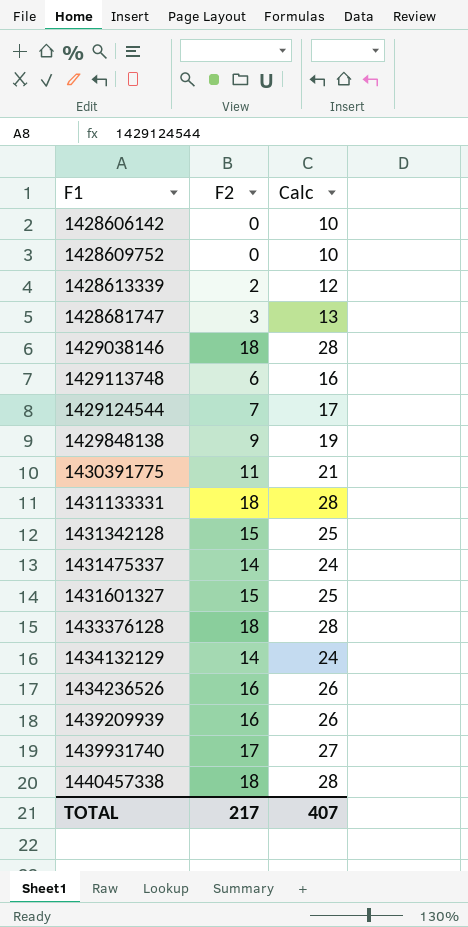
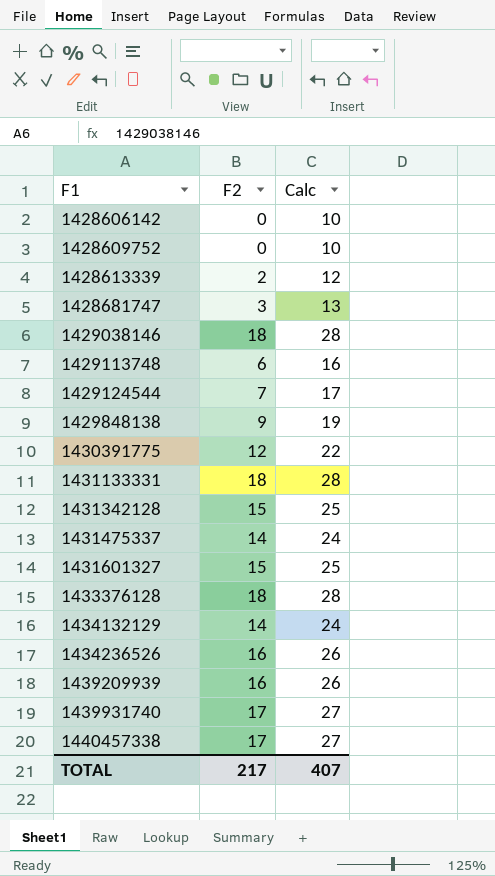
1430391775 | F2: 11 -> 12
1430391775 | Calc: 21 -> 22
1440457338 | F2: 18 -> 17
1440457338 | Calc: 28 -> 27

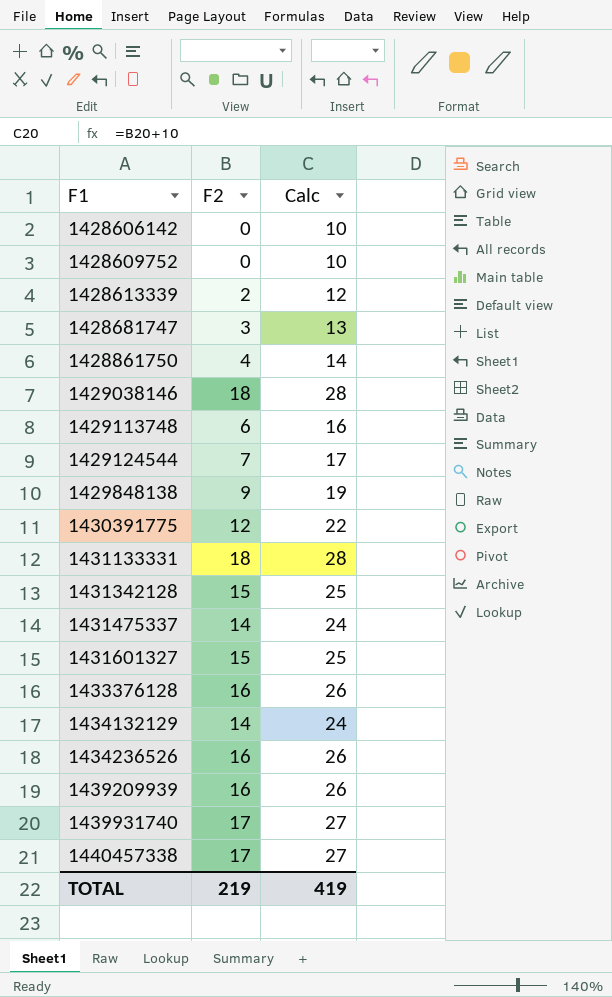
row 1428861750: none -> 4 | 14
1433376128 | F2: 18 -> 16
1433376128 | Calc: 28 -> 26
TOTAL | F2: 217 -> 219
TOTAL | Calc: 407 -> 419

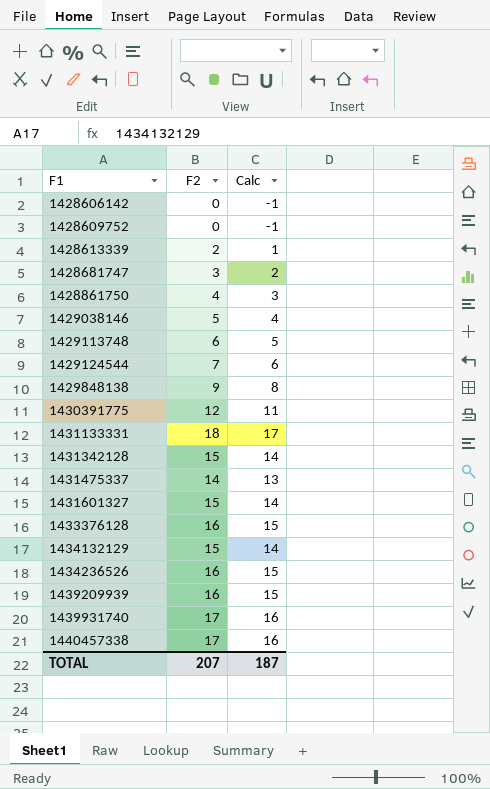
column Calc | formula: [F2] + 10 -> [F2] - 1
1429038146 | F2: 18 -> 5
1434132129 | F2: 14 -> 15
TOTAL | F2: 219 -> 207
TOTAL | Calc: 419 -> 187

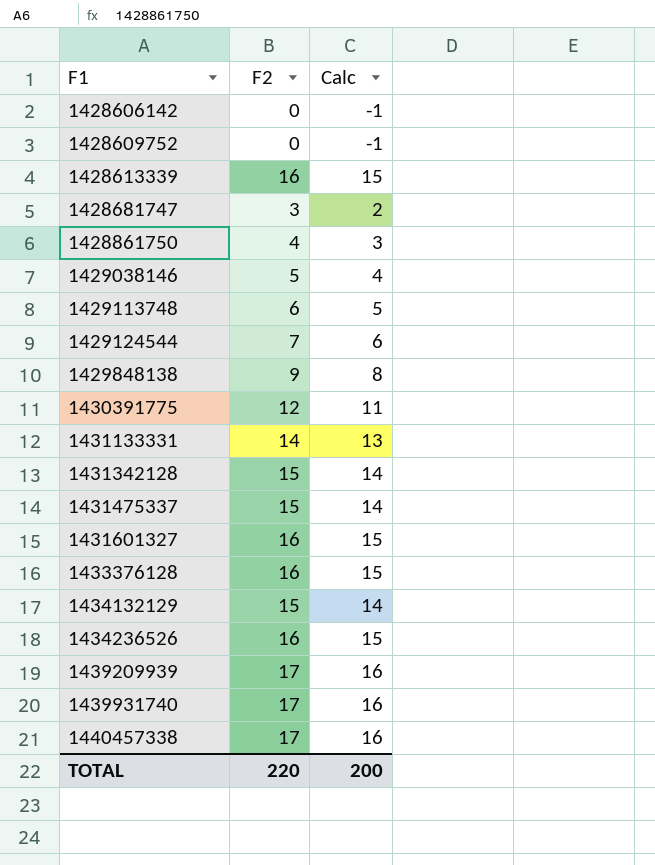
1428613339 | F2: 2 -> 16
1428613339 | Calc: 1 -> 15
1431133331 | F2: 18 -> 14
1431133331 | Calc: 17 -> 13
1431475337 | F2: 14 -> 15
1431475337 | Calc: 13 -> 14
1431601327 | F2: 15 -> 16
1431601327 | Calc: 14 -> 15
1439209939 | F2: 16 -> 17
1439209939 | Calc: 15 -> 16
TOTAL | F2: 207 -> 220
TOTAL | Calc: 187 -> 200

